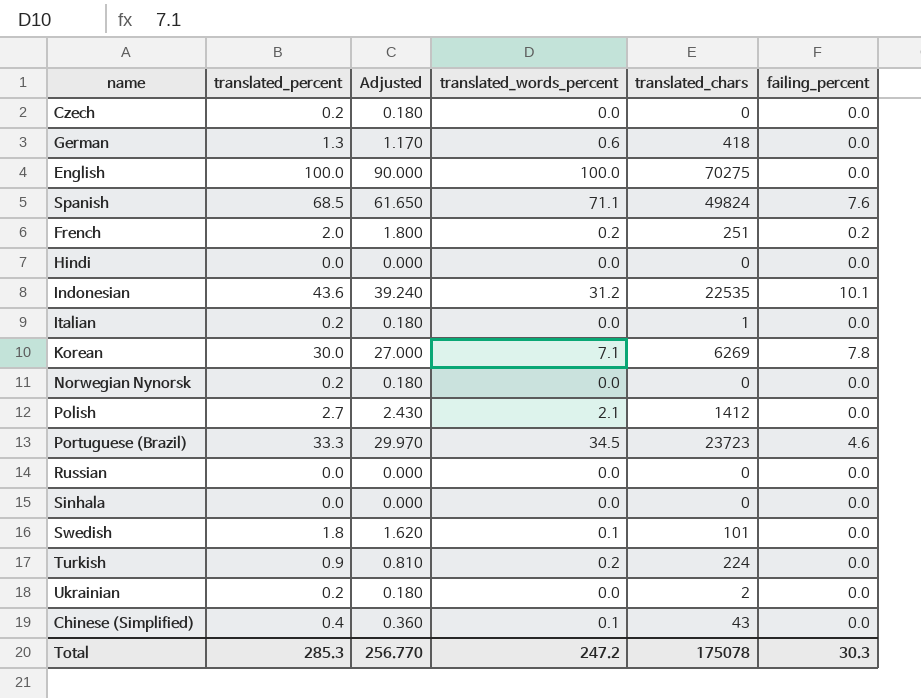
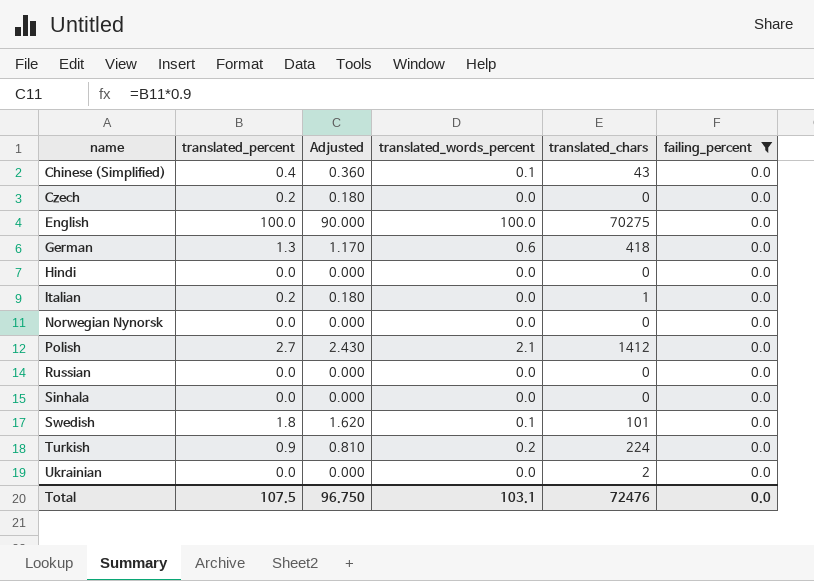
filter: none -> failing_percent = 0.0
row order: none -> name ascending
Norwegian Nynorsk | translated_percent: 0.2 -> 0.0
Norwegian Nynorsk | Adjusted: 0.180 -> 0.000
Ukrainian | translated_percent: 0.2 -> 0.0
Ukrainian | Adjusted: 0.180 -> 0.000
Total | translated_percent: 285.3 -> 107.5
Total | Adjusted: 256.770 -> 96.750
Total | translated_words_percent: 247.2 -> 103.1
Total | translated_chars: 175078 -> 72476
Total | failing_percent: 30.3 -> 0.0

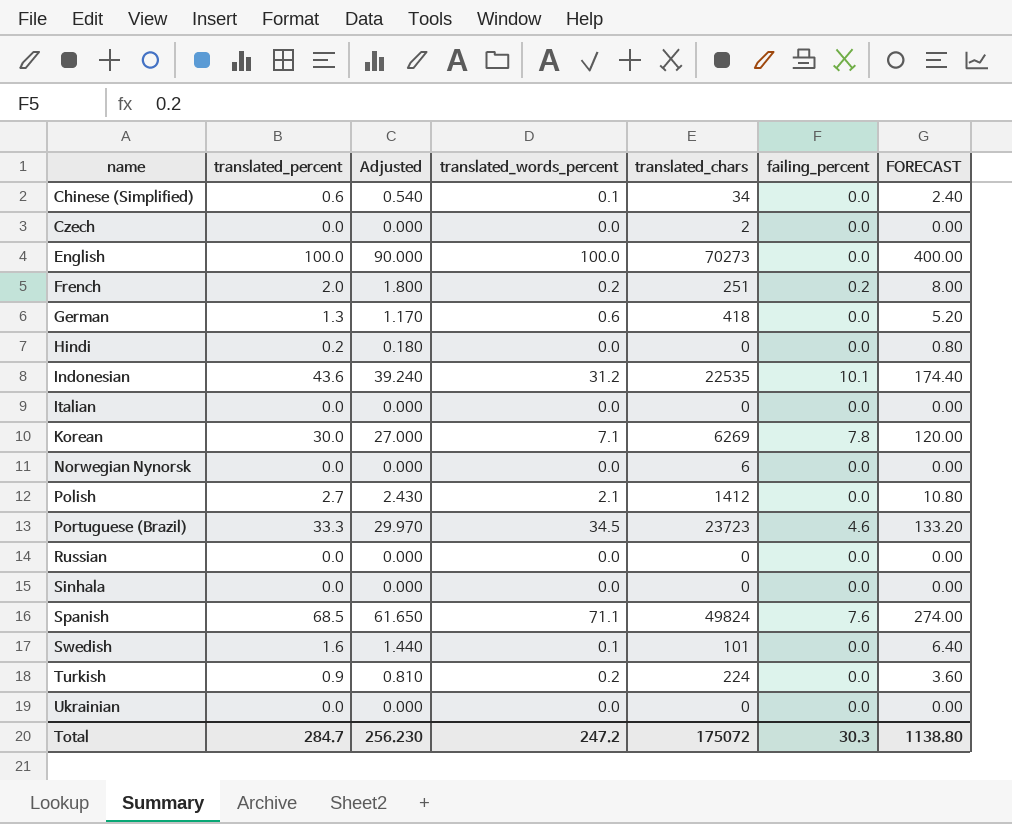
filter: failing_percent = 0.0 -> none
column FORECAST | formula: none -> [translated_percent] * 4
Chinese (Simplified) | translated_percent: 0.4 -> 0.6
Chinese (Simplified) | Adjusted: 0.360 -> 0.540
Chinese (Simplified) | translated_chars: 43 -> 34
Czech | translated_percent: 0.2 -> 0.0
Czech | Adjusted: 0.180 -> 0.000
Czech | translated_chars: 0 -> 2
English | translated_chars: 70275 -> 70273
Hindi | translated_percent: 0.0 -> 0.2
Hindi | Adjusted: 0.000 -> 0.180
Italian | translated_percent: 0.2 -> 0.0
Italian | Adjusted: 0.180 -> 0.000
Italian | translated_chars: 1 -> 0
Norwegian Nynorsk | translated_chars: 0 -> 6
Swedish | translated_percent: 1.8 -> 1.6
Swedish | Adjusted: 1.620 -> 1.440
Ukrainian | translated_chars: 2 -> 0
Total | translated_percent: 107.5 -> 284.7
Total | Adjusted: 96.750 -> 256.230
Total | translated_words_percent: 103.1 -> 247.2
Total | translated_chars: 72476 -> 175072
Total | failing_percent: 0.0 -> 30.3

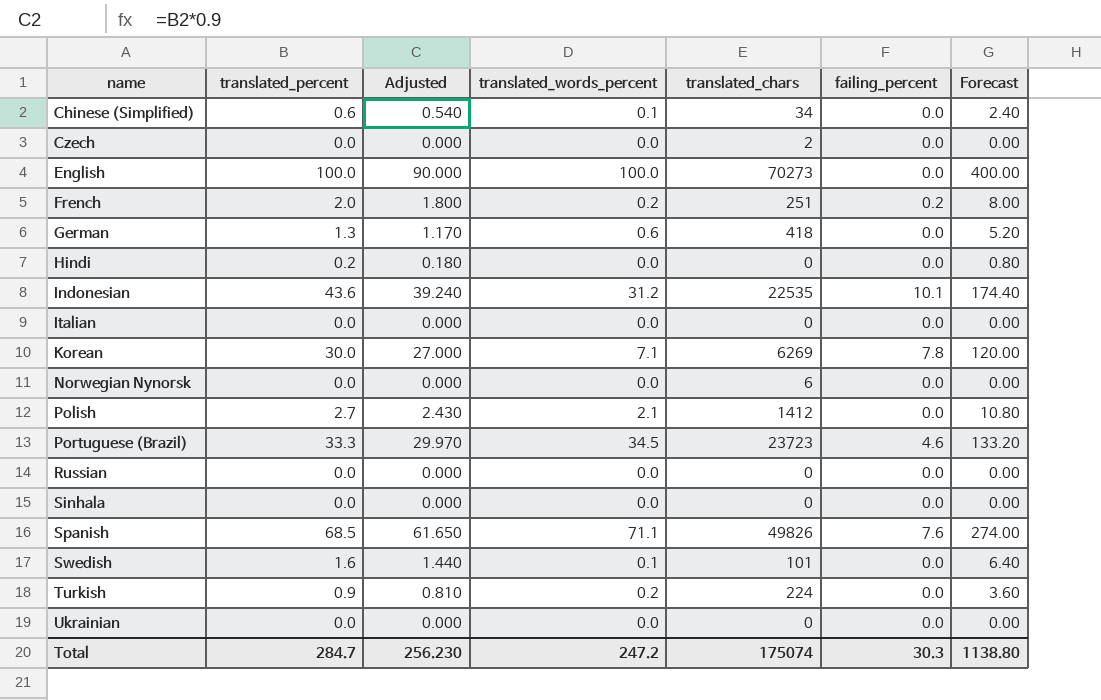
column name: FORECAST -> Forecast
Spanish | translated_chars: 49824 -> 49826
Total | translated_chars: 175072 -> 175074

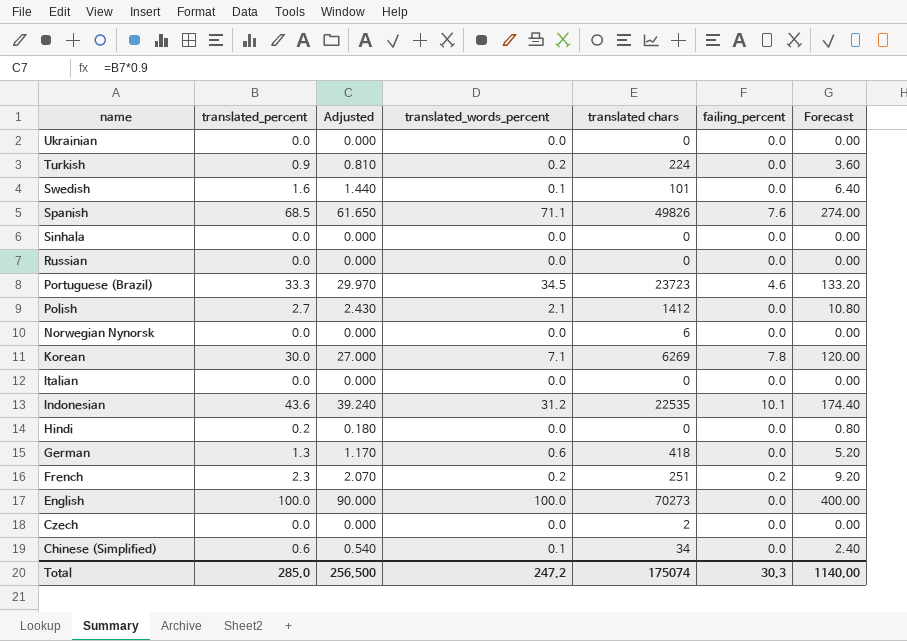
row order: name ascending -> name descending
column name: translated_chars -> translated chars
French | translated_percent: 2.0 -> 2.3
French | Adjusted: 1.800 -> 2.070
French | Forecast: 8.00 -> 9.20
Total | translated_percent: 284.7 -> 285.0
Total | Adjusted: 256.230 -> 256.500
Total | Forecast: 1138.80 -> 1140.00

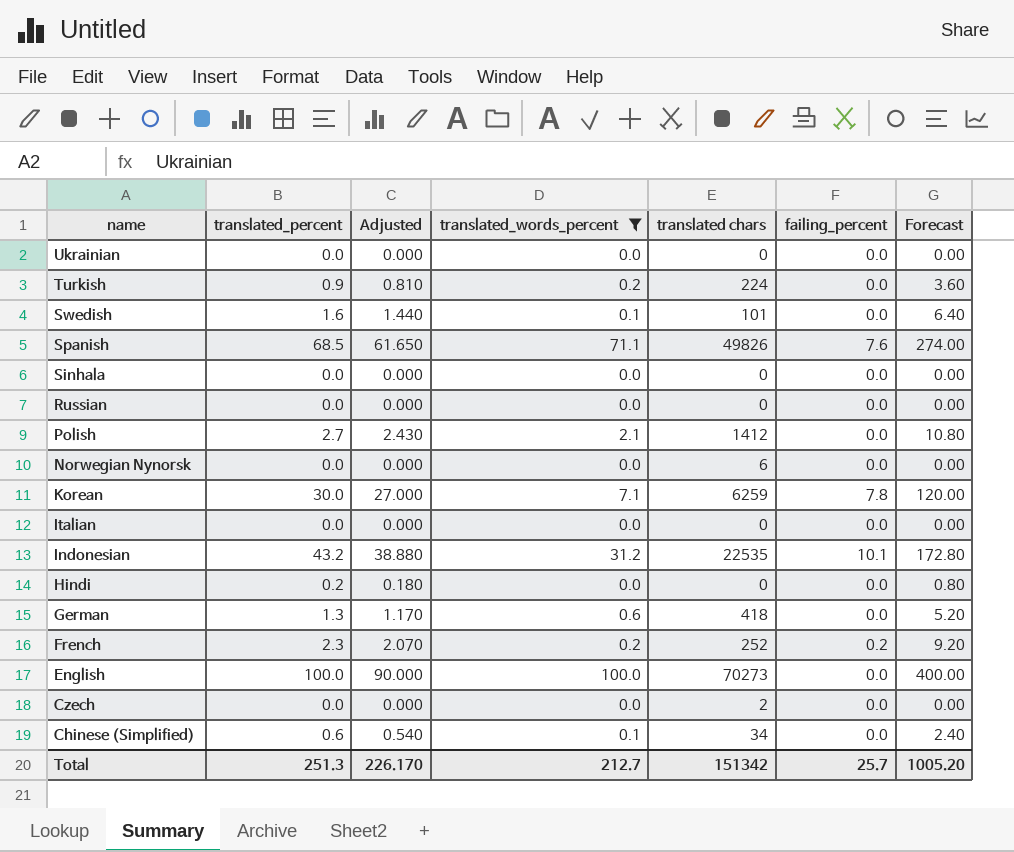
filter: none -> translated_words_percent != 34.5
Korean | translated chars: 6269 -> 6259
Indonesian | translated_percent: 43.6 -> 43.2
Indonesian | Adjusted: 39.240 -> 38.880
Indonesian | Forecast: 174.40 -> 172.80
French | translated chars: 251 -> 252
Total | translated_percent: 285.0 -> 251.3
Total | Adjusted: 256.500 -> 226.170
Total | translated_words_percent: 247.2 -> 212.7
Total | translated chars: 175074 -> 151342
Total | failing_percent: 30.3 -> 25.7
Total | Forecast: 1140.00 -> 1005.20

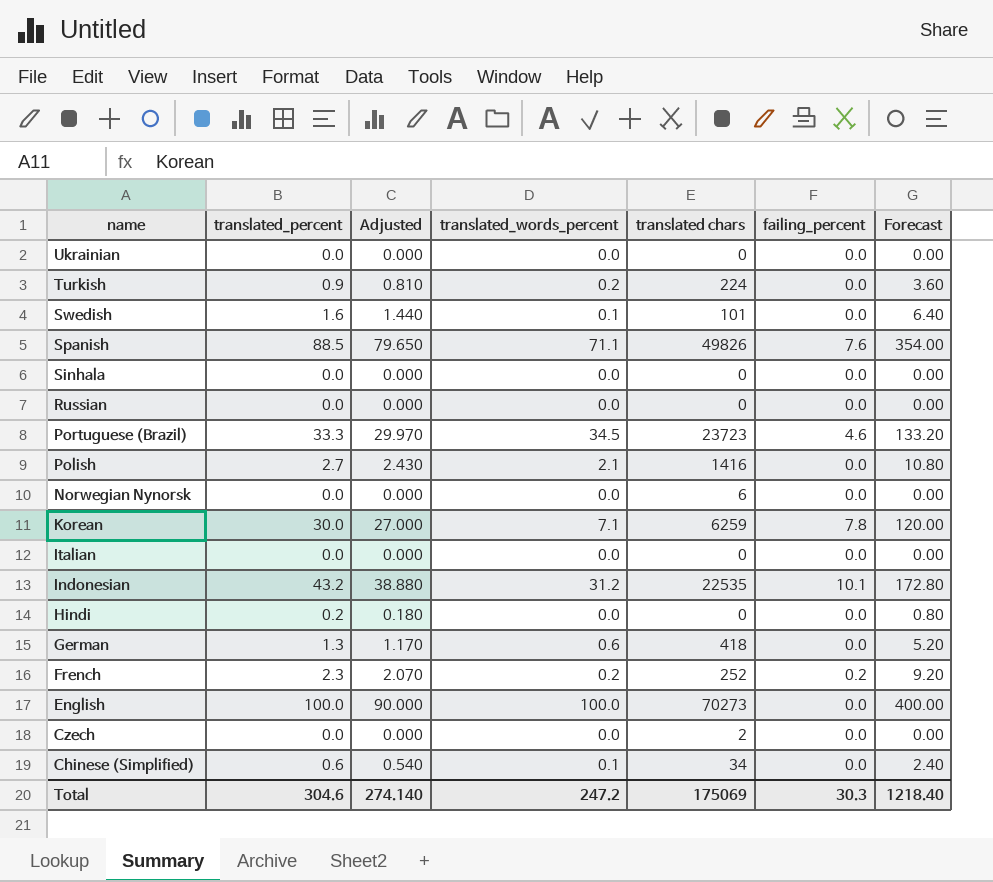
filter: translated_words_percent != 34.5 -> none
Spanish | translated_percent: 68.5 -> 88.5
Spanish | Adjusted: 61.650 -> 79.650
Spanish | Forecast: 274.00 -> 354.00
Polish | translated chars: 1412 -> 1416
Total | translated_percent: 251.3 -> 304.6
Total | Adjusted: 226.170 -> 274.140
Total | translated_words_percent: 212.7 -> 247.2
Total | translated chars: 151342 -> 175069
Total | failing_percent: 25.7 -> 30.3
Total | Forecast: 1005.20 -> 1218.40

